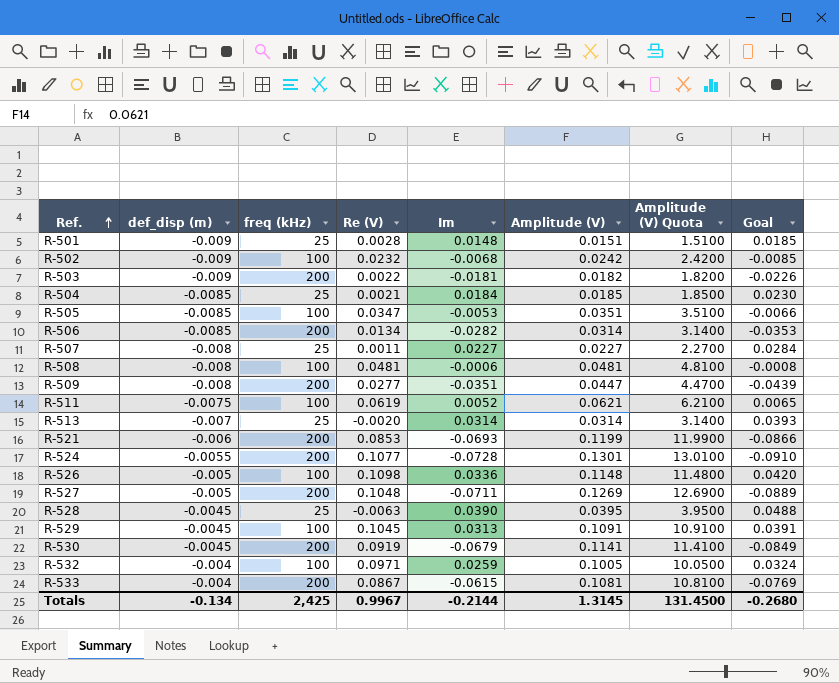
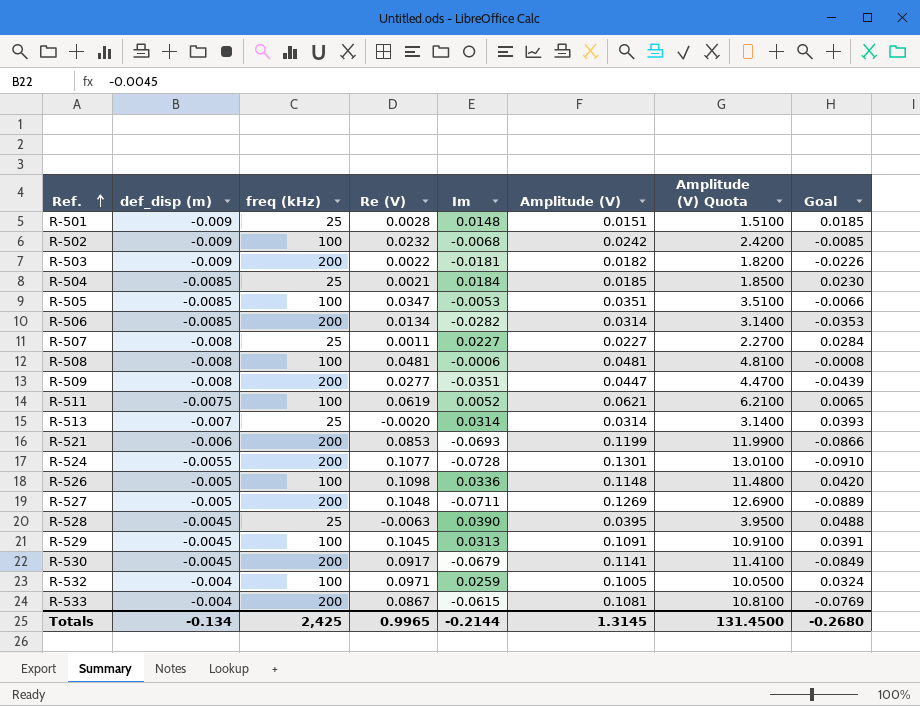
R-530 | Re (V): 0.0919 -> 0.0917
Totals | Re (V): 0.9967 -> 0.9965

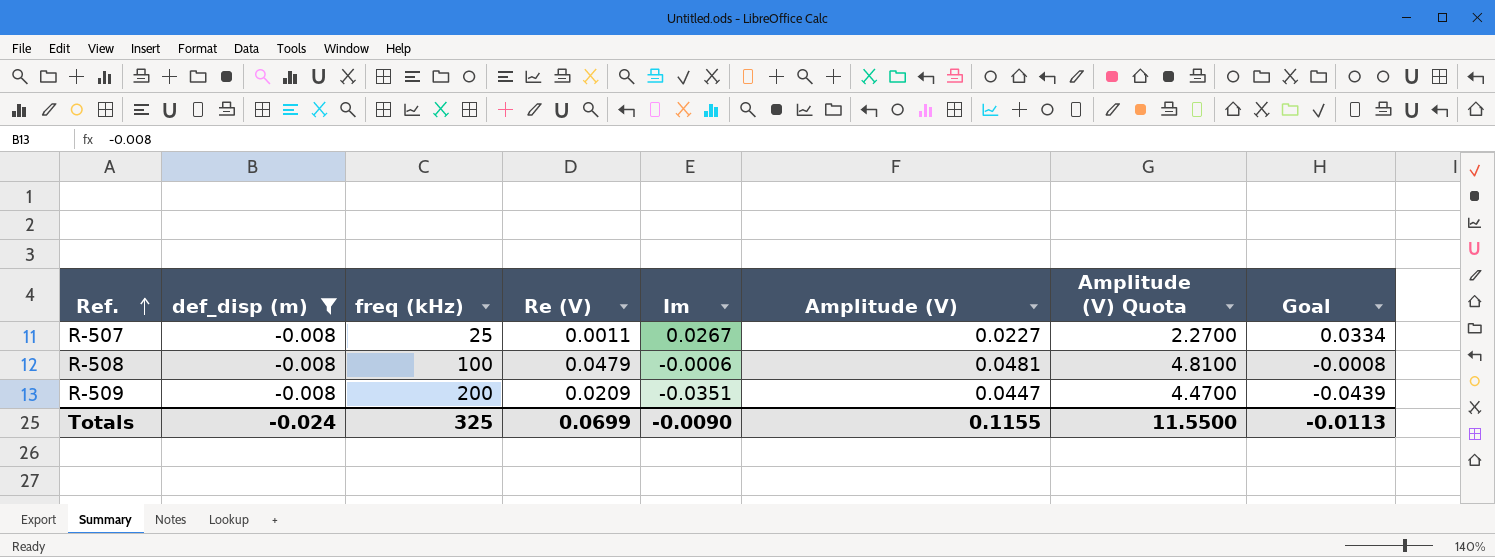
filter: none -> def_disp (m) = -0.008
R-507 | Im: 0.0227 -> 0.0267
R-507 | Goal: 0.0284 -> 0.0334
R-508 | Re (V): 0.0481 -> 0.0479
R-509 | Re (V): 0.0277 -> 0.0209
Totals | def_disp (m): -0.134 -> -0.024
Totals | freq (kHz): 2,425 -> 325
Totals | Re (V): 0.9965 -> 0.0699
Totals | Im: -0.2144 -> -0.0090
Totals | Amplitude (V): 1.3145 -> 0.1155
Totals | Amplitude (V) Quota: 131.4500 -> 11.5500
Totals | Goal: -0.2680 -> -0.0113

